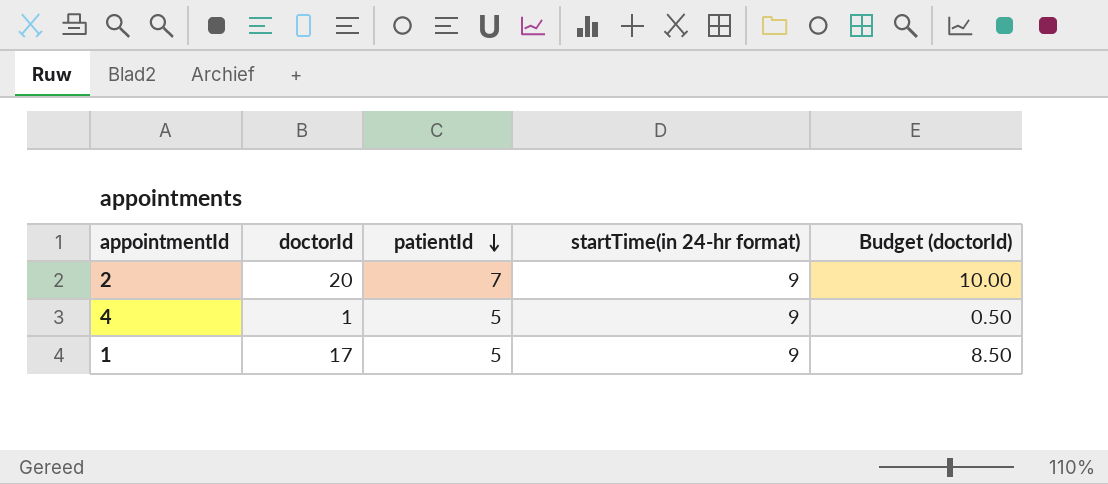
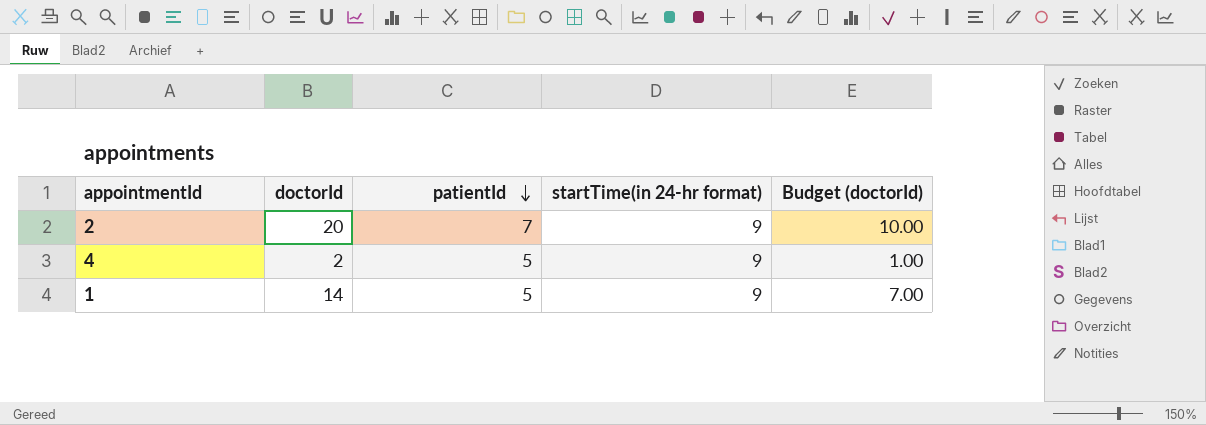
4 | doctorId: 1 -> 2
4 | Budget (doctorId): 0.50 -> 1.00
1 | doctorId: 17 -> 14
1 | Budget (doctorId): 8.50 -> 7.00

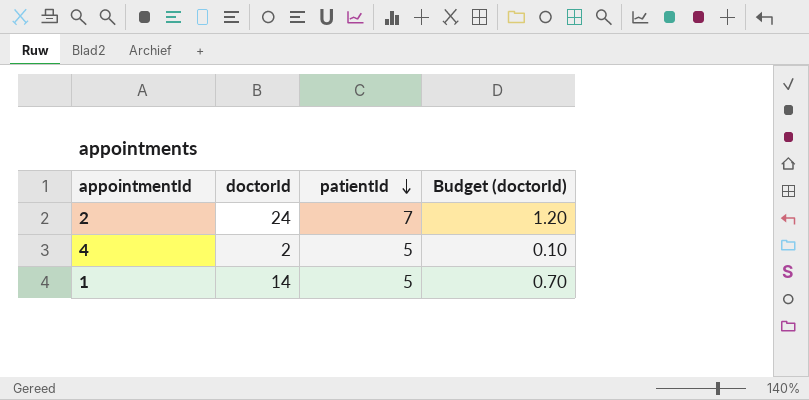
column startTime(in 24-hr format) | position: 4 -> none
column Budget (doctorId) | formula: [doctorId] * 0.5 -> [doctorId] * 0.05
2 | doctorId: 20 -> 24

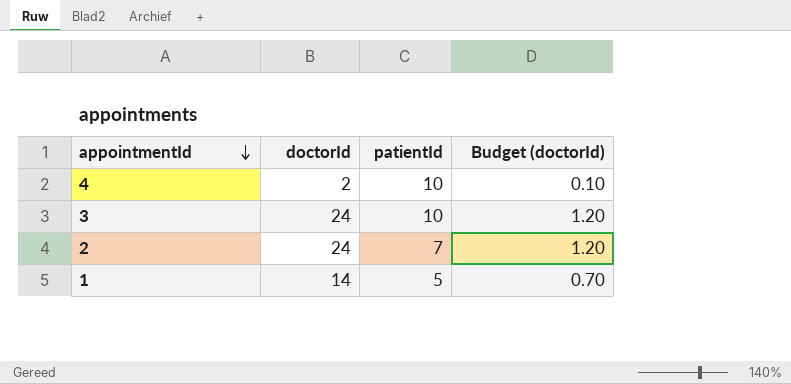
row order: patientId descending -> appointmentId descending
4 | patientId: 5 -> 10
row 3: none -> 24 | 10 | 1.20

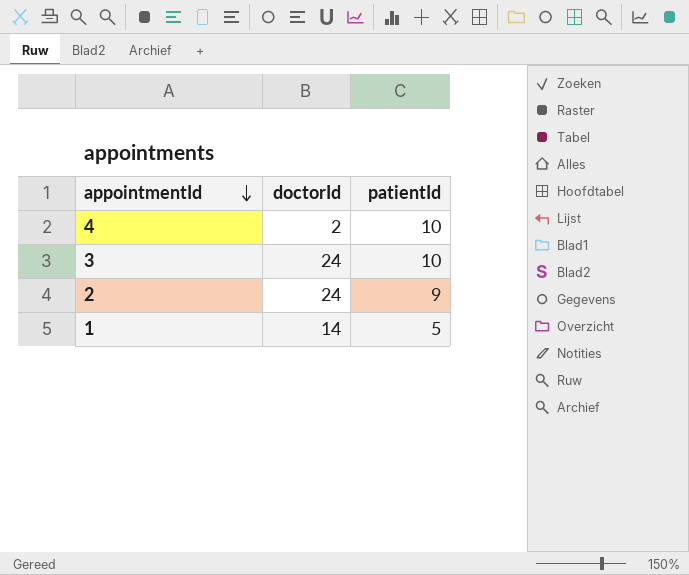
column Budget (doctorId) | formula: [doctorId] * 0.05 -> none
2 | patientId: 7 -> 9

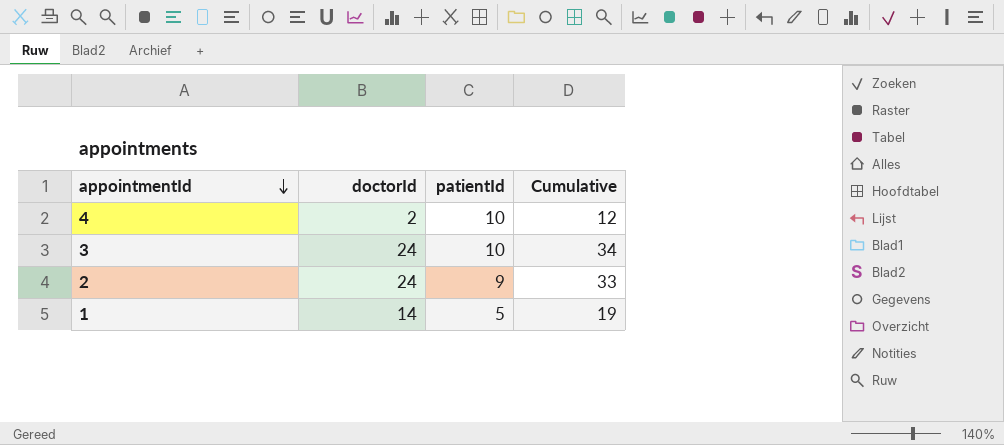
column Cumulative | formula: none -> [doctorId] + [patientId]

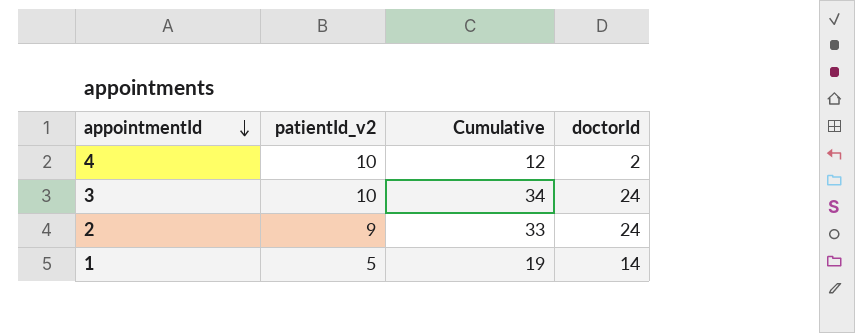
column name: patientId -> patientId_v2
column doctorId | position: 2 -> 4

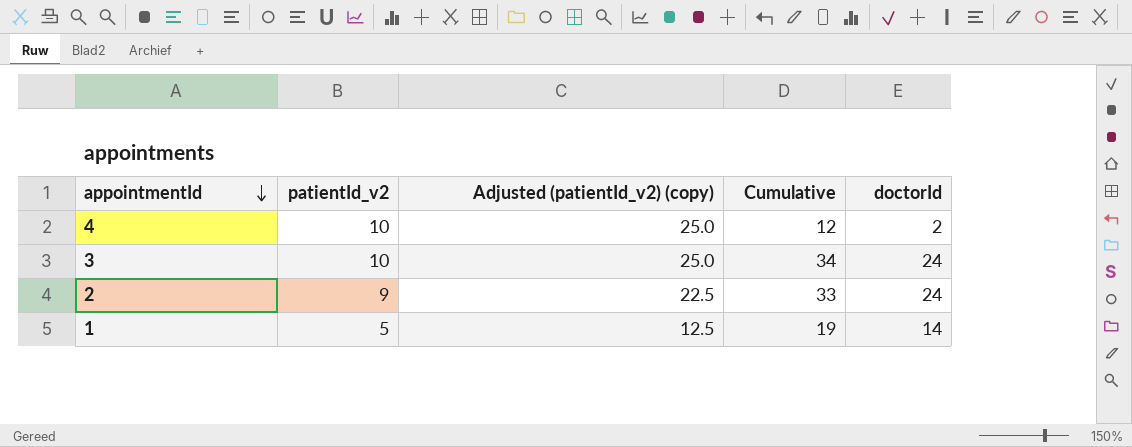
column Adjusted (patientId_v2) (copy) | formula: none -> [patientId_v2] * 2.5

